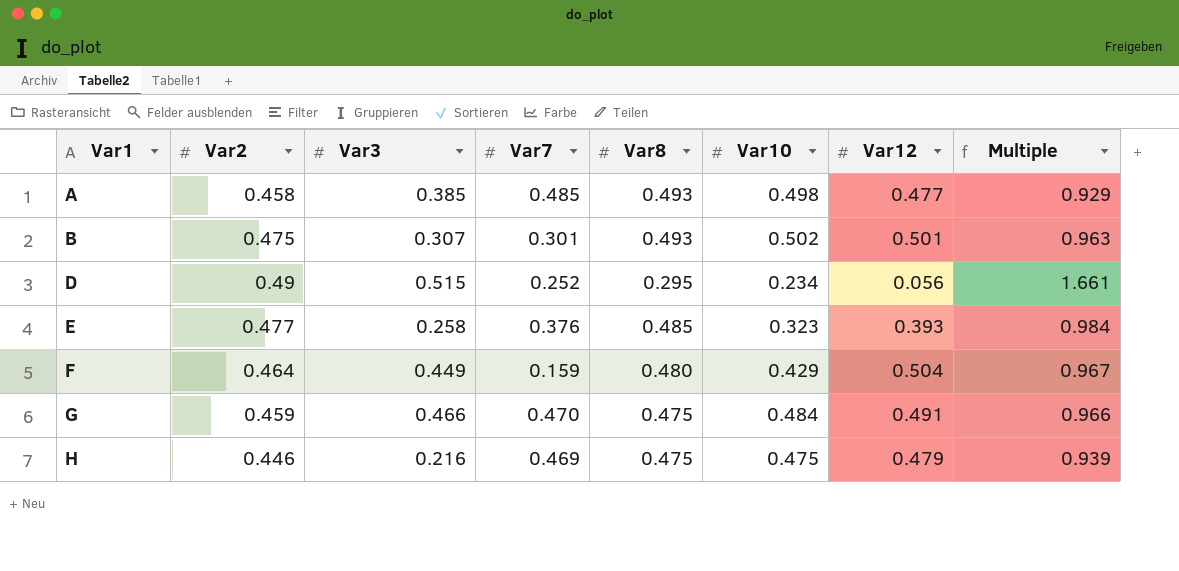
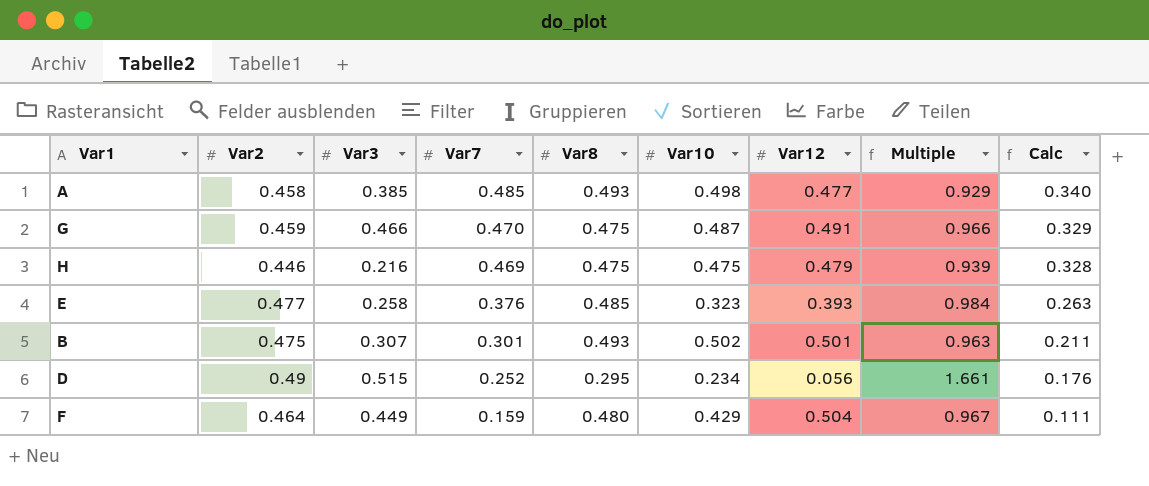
row order: Var1 ascending -> Var7 descending
column Calc | formula: none -> [Var7] * 0.7
G | Var10: 0.484 -> 0.487

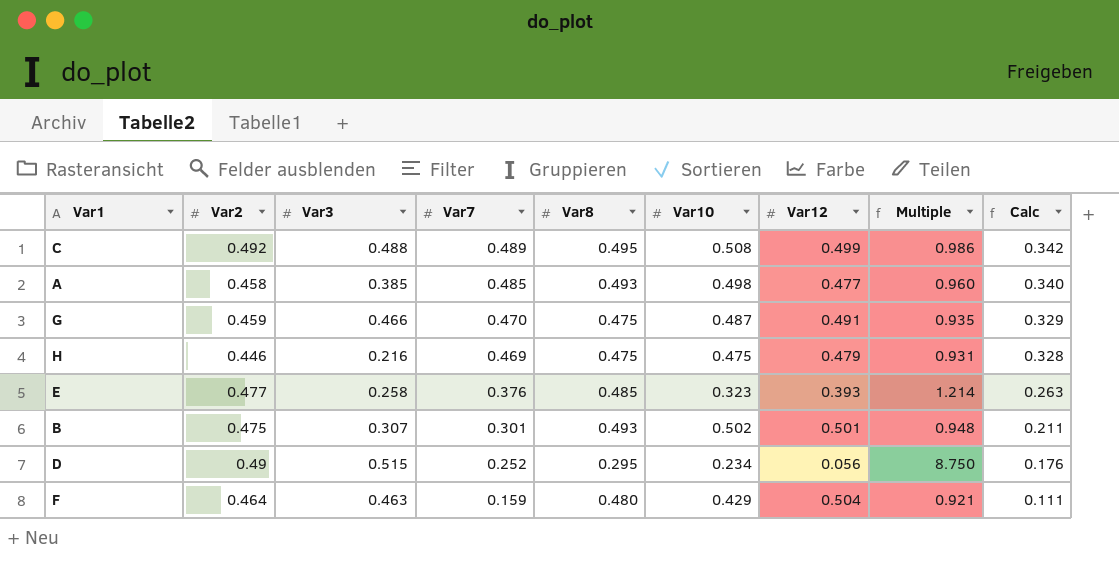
column Multiple | formula: [Var2] / [Var8] -> [Var2] / [Var12]
row C: none -> 0.492 | 0.488 | 0.489 | 0.495 | 0.508 | 0.499 | 0.986 | 0.342
F | Var3: 0.449 -> 0.463

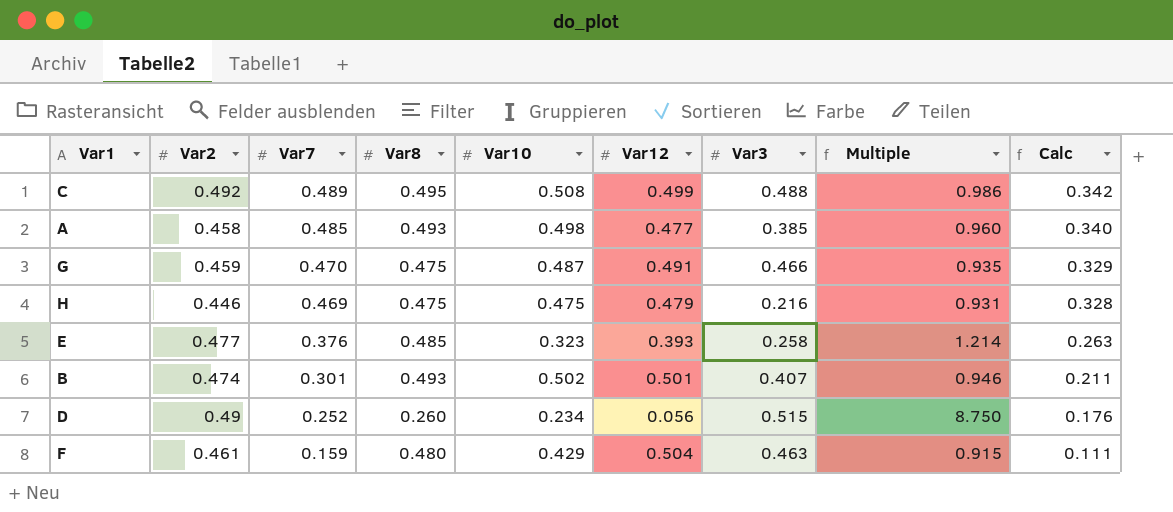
column Var3 | position: 3 -> 7
B | Var2: 0.475 -> 0.474
B | Var3: 0.307 -> 0.407
B | Multiple: 0.948 -> 0.946
D | Var8: 0.295 -> 0.260
F | Var2: 0.464 -> 0.461
F | Multiple: 0.921 -> 0.915

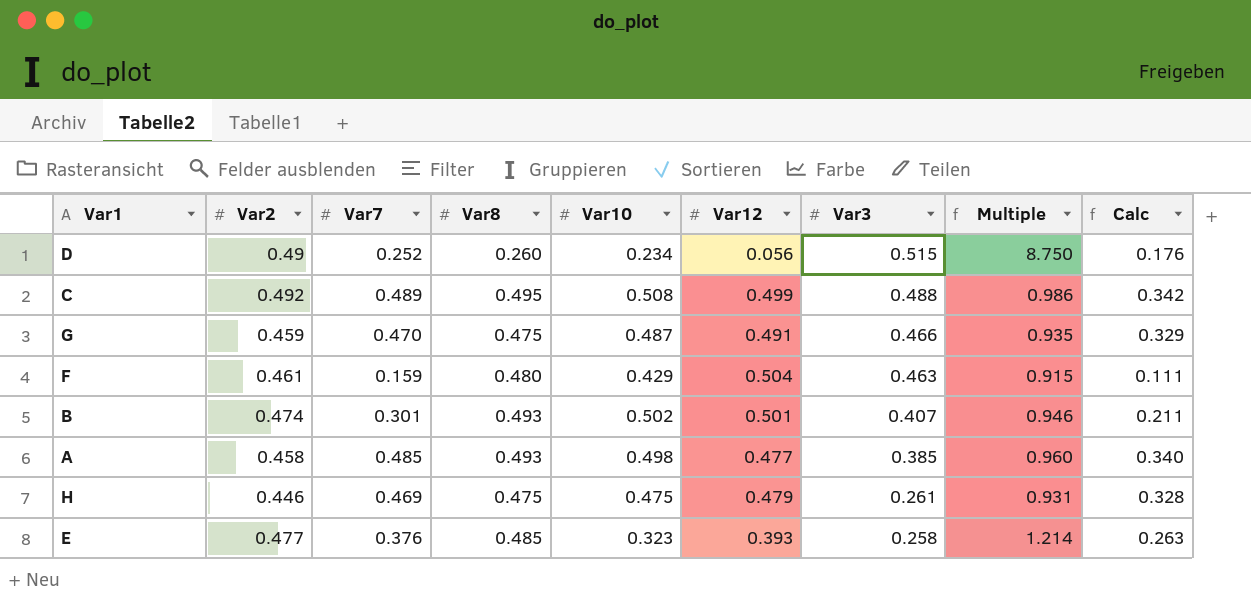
row order: Var7 descending -> Var3 descending
H | Var3: 0.216 -> 0.261

